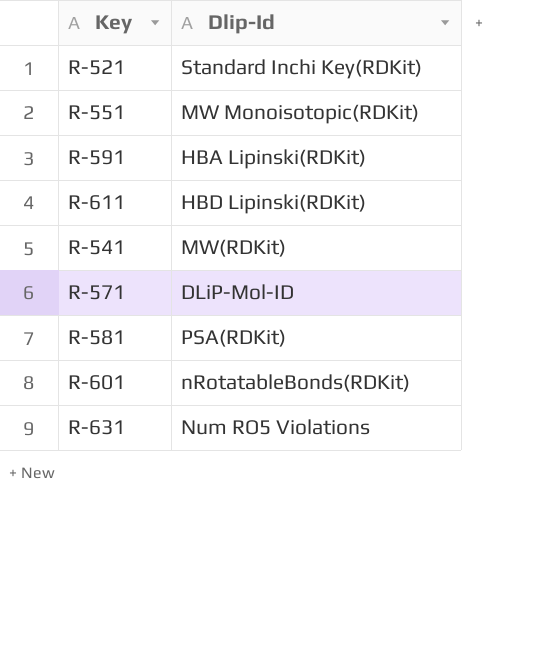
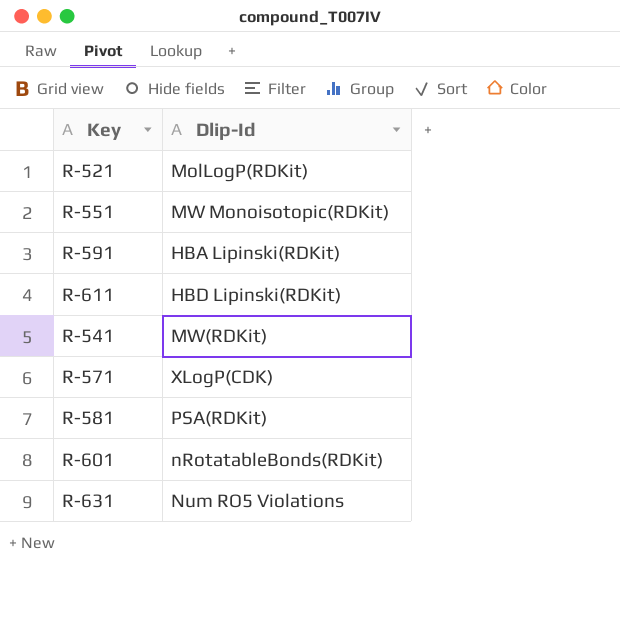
R-521 | Dlip-Id: Standard Inchi Key(RDKit) -> MolLogP(RDKit)
R-571 | Dlip-Id: DLiP-Mol-ID -> XLogP(CDK)

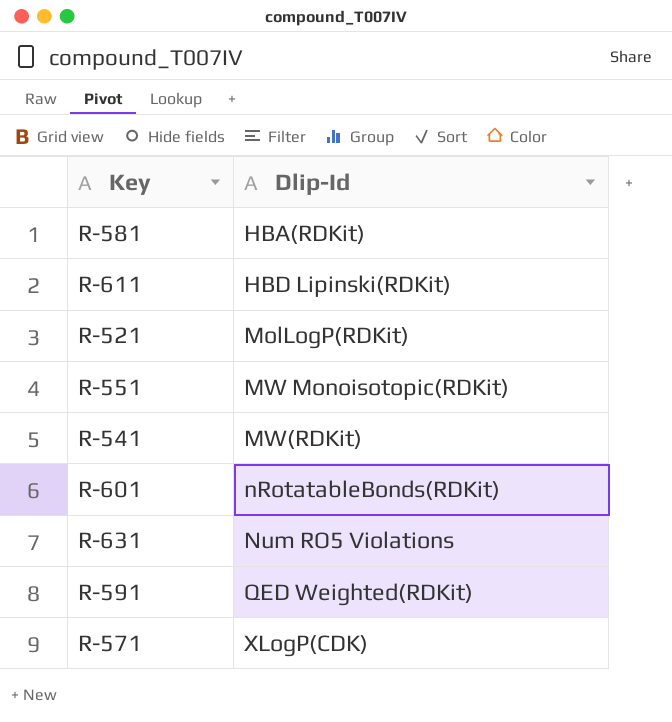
row order: none -> Dlip-Id ascending
R-581 | Dlip-Id: PSA(RDKit) -> HBA(RDKit)
R-591 | Dlip-Id: HBA Lipinski(RDKit) -> QED Weighted(RDKit)

